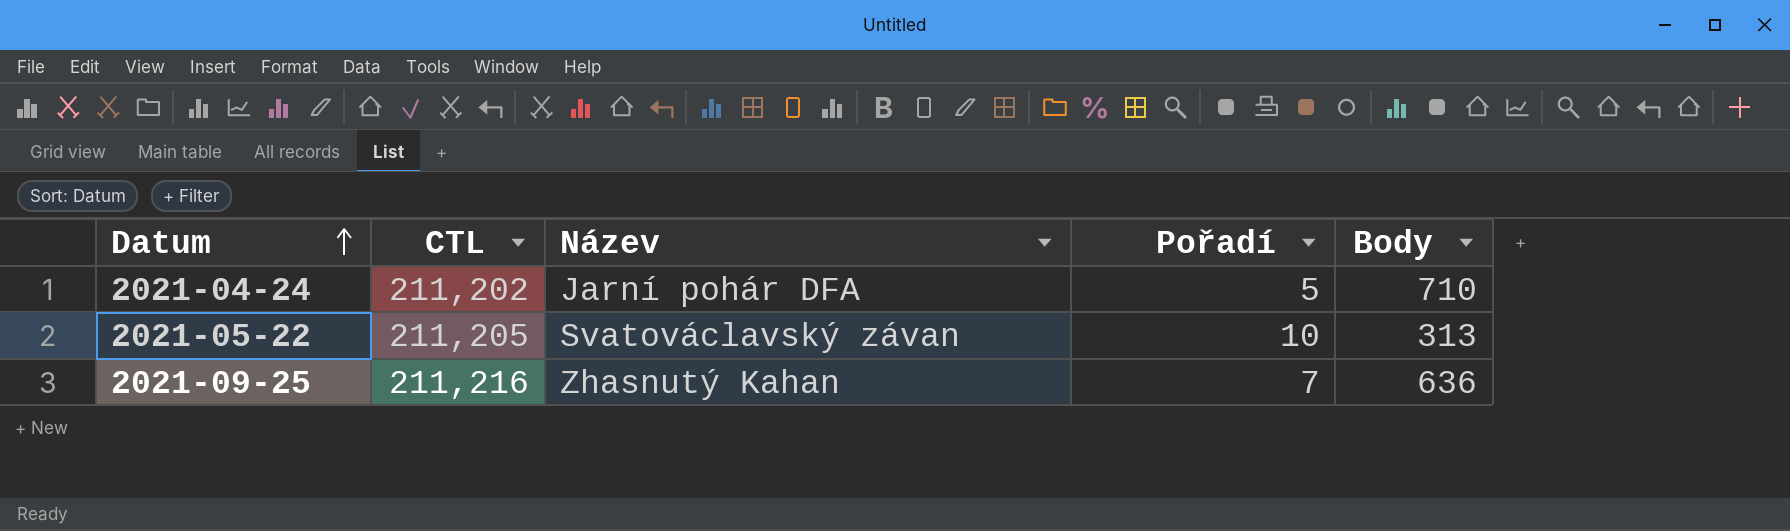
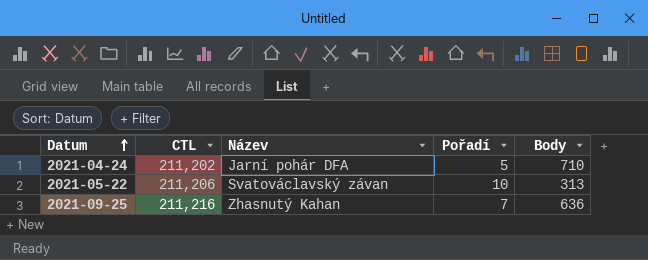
2021-05-22 | CTL: 211,205 -> 211,206

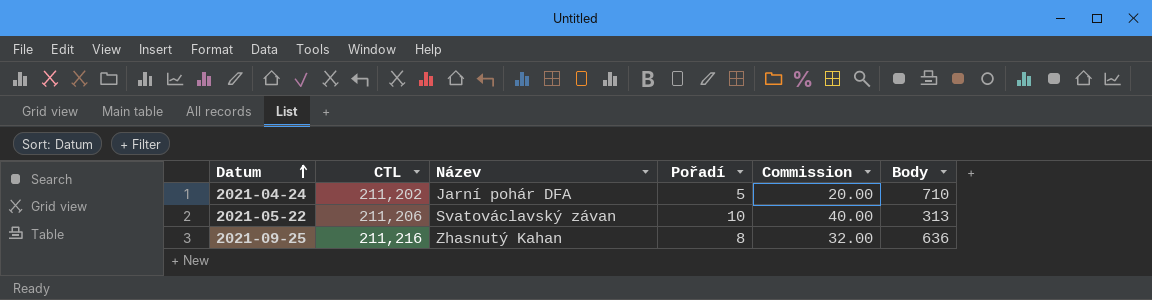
column Commission | formula: none -> [Pořadí] * 4
2021-09-25 | Pořadí: 7 -> 8

